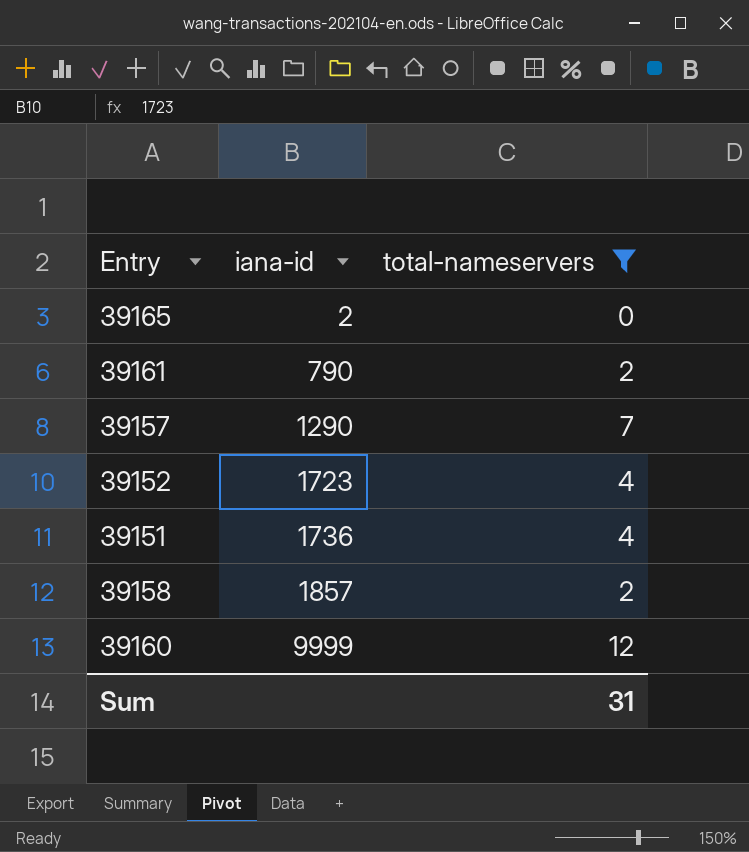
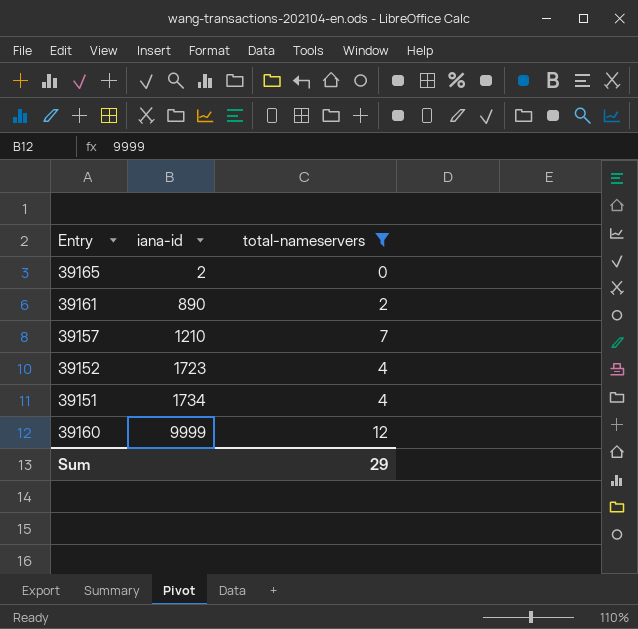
row 39158: 1857 | 2 -> none
39161 | iana-id: 790 -> 890
39157 | iana-id: 1290 -> 1210
39151 | iana-id: 1736 -> 1734
Sum | total-nameservers: 31 -> 29

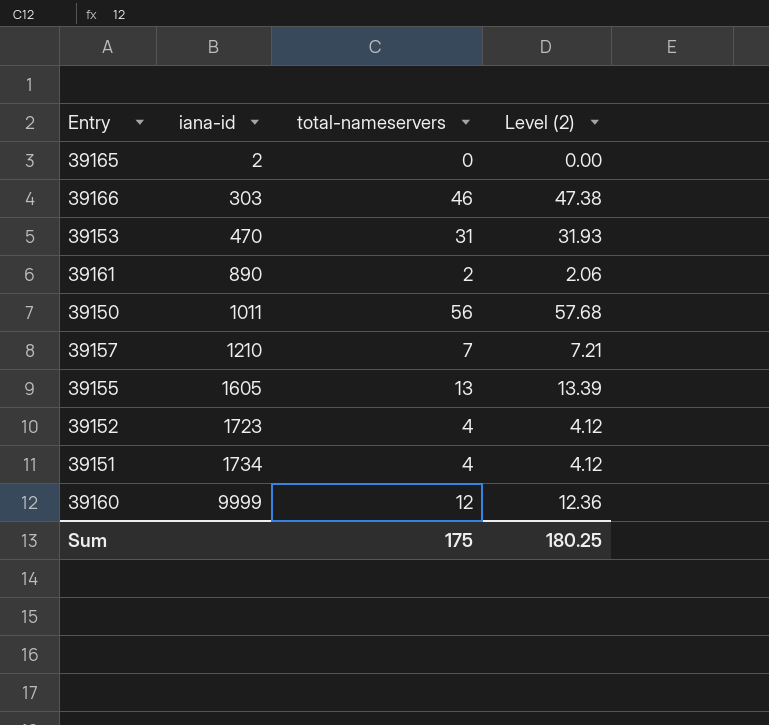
filter: total-nameservers <= 12 -> none
column Level (2) | formula: none -> [total-nameservers] * 1.03
Sum | total-nameservers: 29 -> 175

